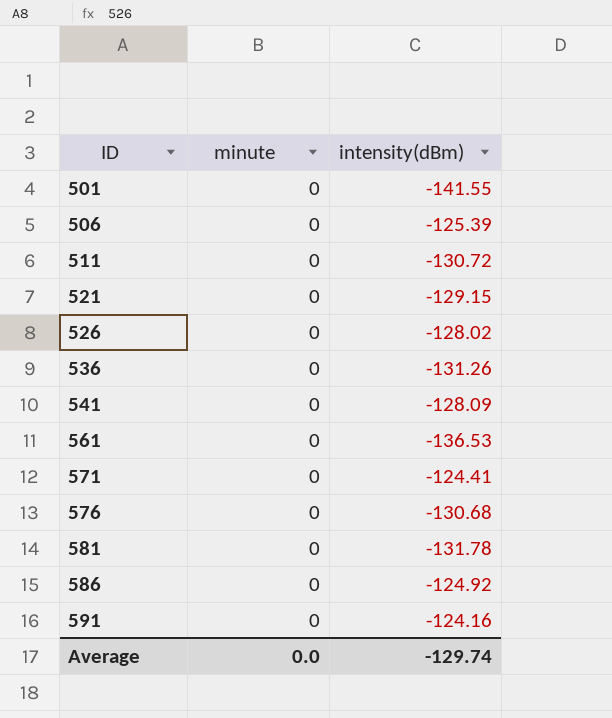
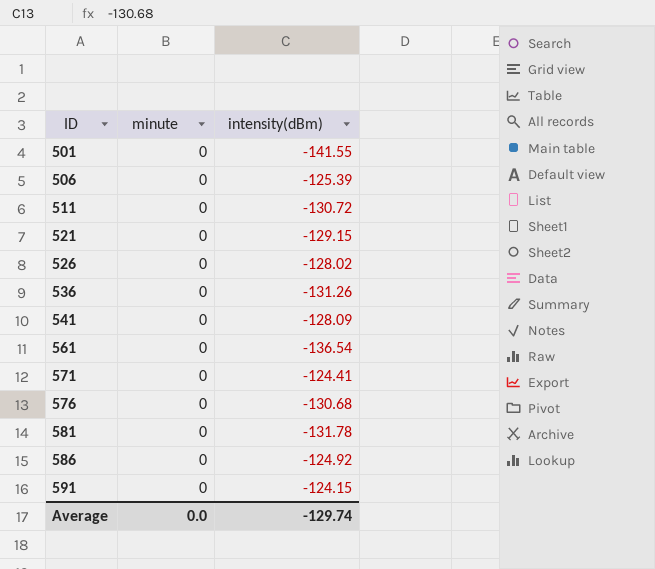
561 | intensity(dBm): -136.53 -> -136.54
591 | intensity(dBm): -124.16 -> -124.15

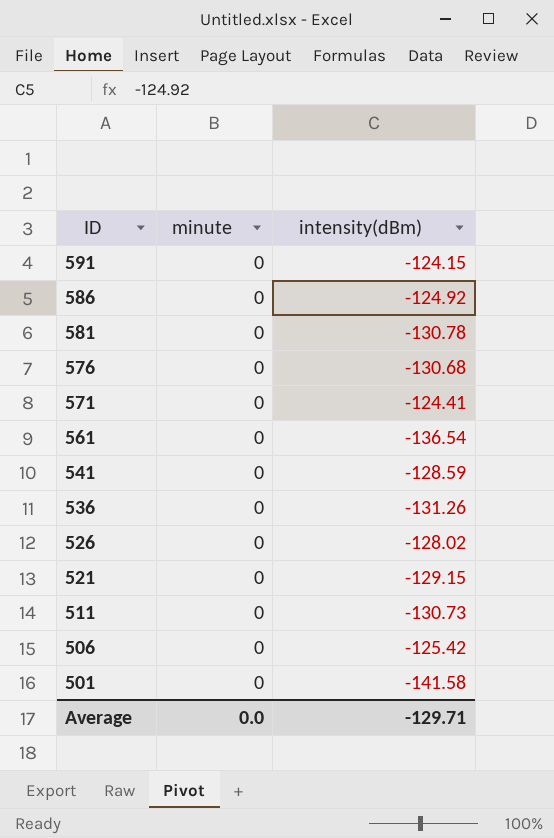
row order: ID ascending -> ID descending
581 | intensity(dBm): -131.78 -> -130.78
541 | intensity(dBm): -128.09 -> -128.59
511 | intensity(dBm): -130.72 -> -130.73
506 | intensity(dBm): -125.39 -> -125.42
501 | intensity(dBm): -141.55 -> -141.58
Average | intensity(dBm): -129.74 -> -129.71

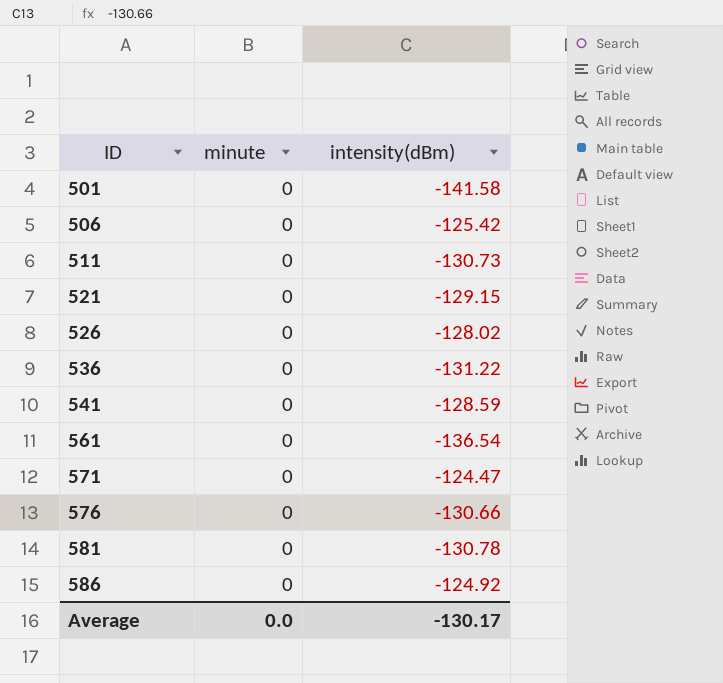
row order: ID descending -> ID ascending
row 591: 0 | -124.15 -> none
536 | intensity(dBm): -131.26 -> -131.22
571 | intensity(dBm): -124.41 -> -124.47
576 | intensity(dBm): -130.68 -> -130.66
Average | intensity(dBm): -129.71 -> -130.17

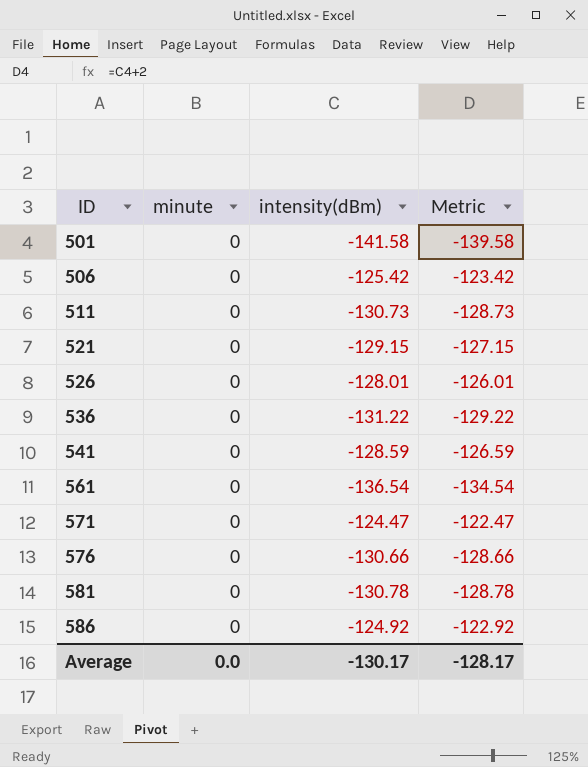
column Metric | formula: none -> [intensity(dBm)] + 2
526 | intensity(dBm): -128.02 -> -128.01

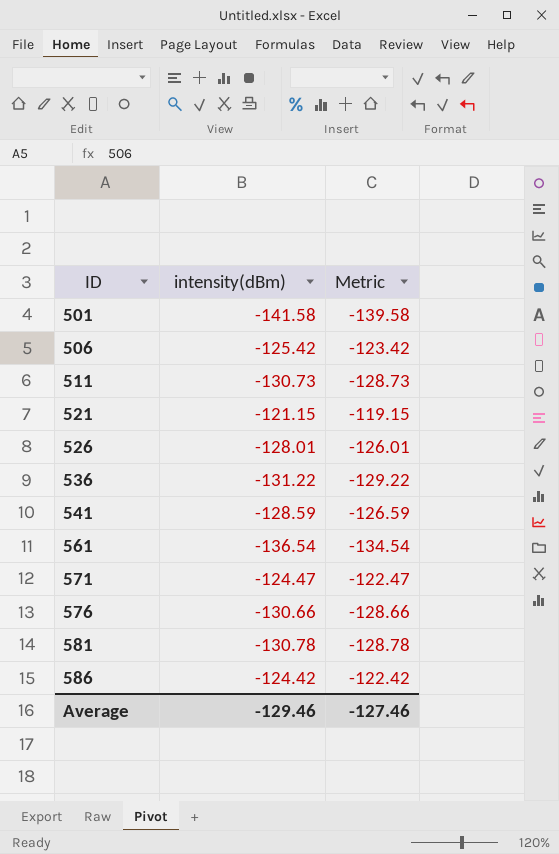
column minute | position: 2 -> none
521 | intensity(dBm): -129.15 -> -121.15
521 | Metric: -127.15 -> -119.15
586 | intensity(dBm): -124.92 -> -124.42
586 | Metric: -122.92 -> -122.42
Average | intensity(dBm): -130.17 -> -129.46
Average | Metric: -128.17 -> -127.46

